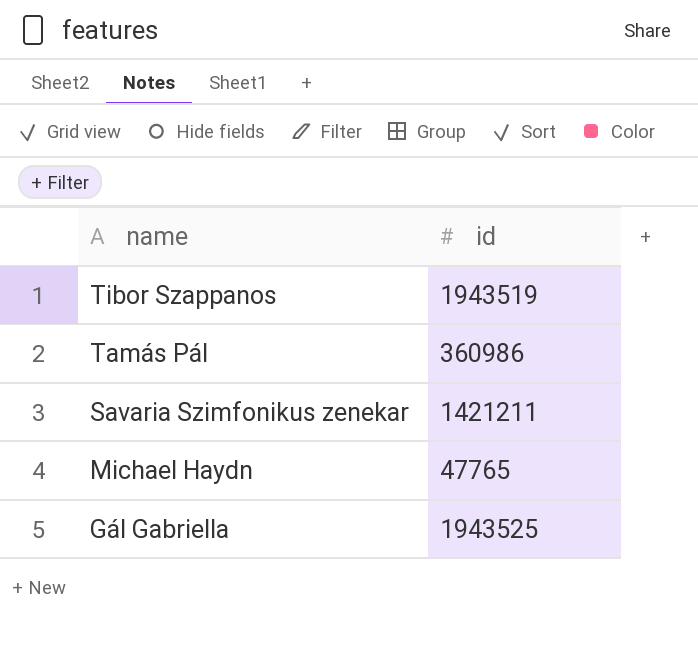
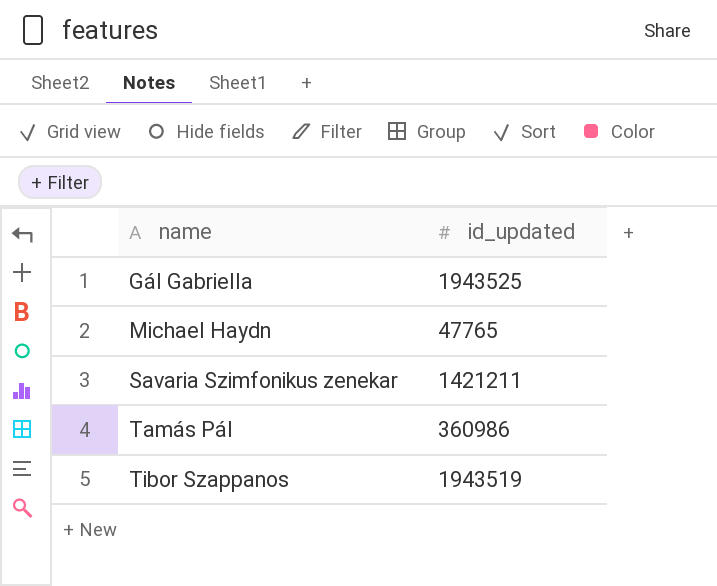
row order: name descending -> name ascending
column name: id -> id_updated

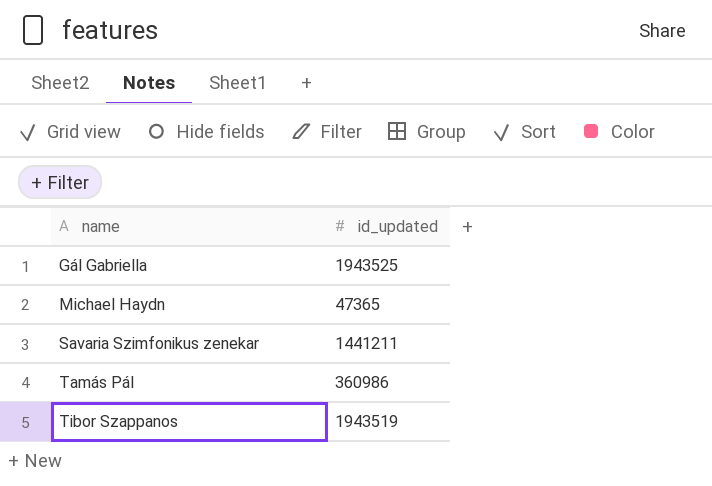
Michael Haydn | id_updated: 47765 -> 47365
Savaria Szimfonikus zenekar | id_updated: 1421211 -> 1441211

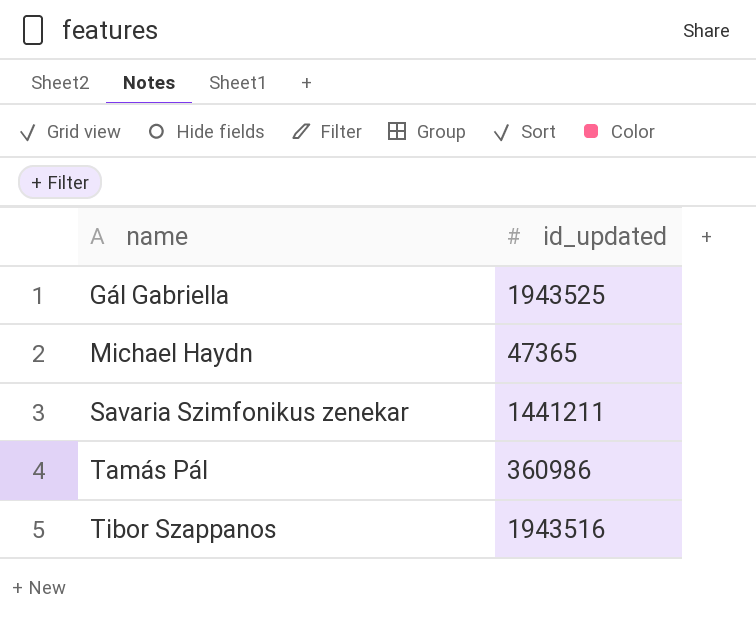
Tibor Szappanos | id_updated: 1943519 -> 1943516

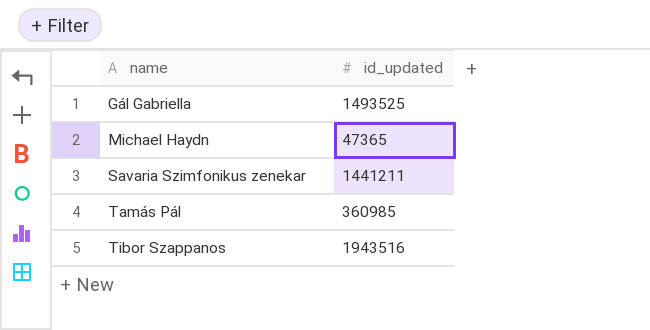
Gál Gabriella | id_updated: 1943525 -> 1493525
Tamás Pál | id_updated: 360986 -> 360985

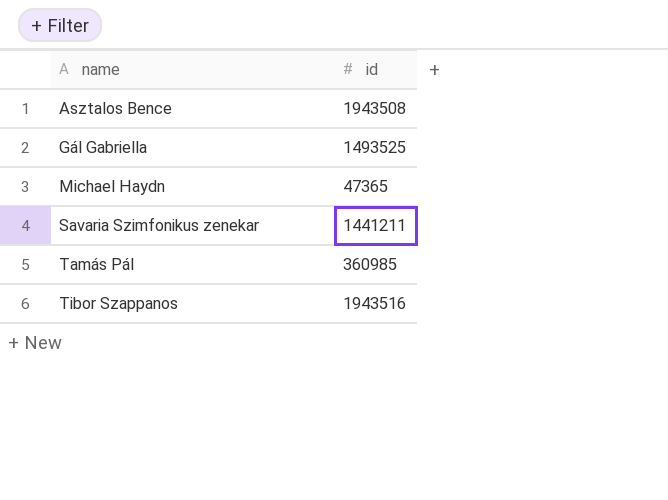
column name: id_updated -> id
row Asztalos Bence: none -> 1943508

